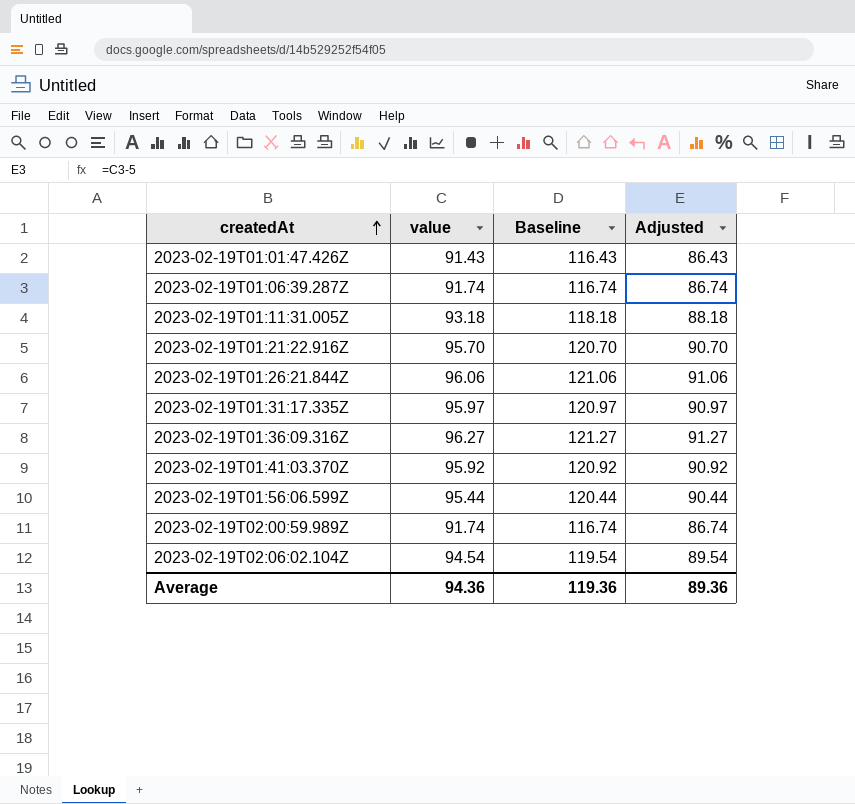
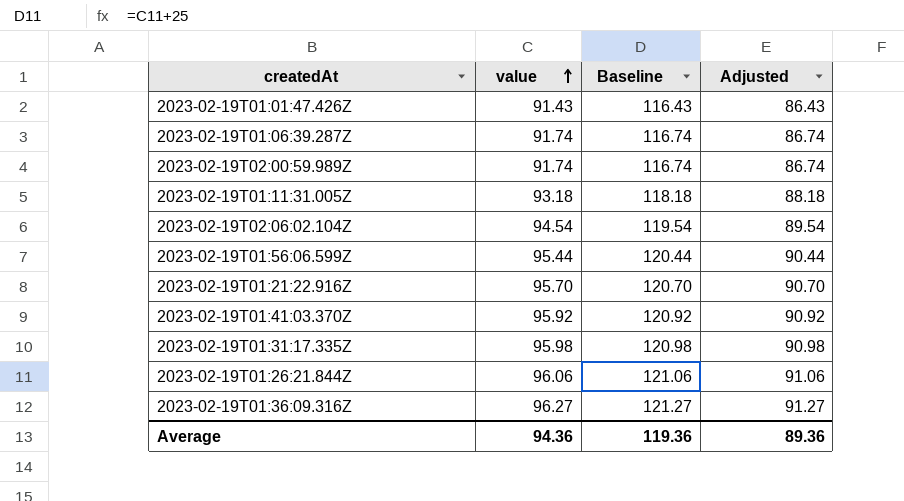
row order: createdAt ascending -> value ascending
2023-02-19T01:31:17.335Z | value: 95.97 -> 95.98
2023-02-19T01:31:17.335Z | Baseline: 120.97 -> 120.98
2023-02-19T01:31:17.335Z | Adjusted: 90.97 -> 90.98

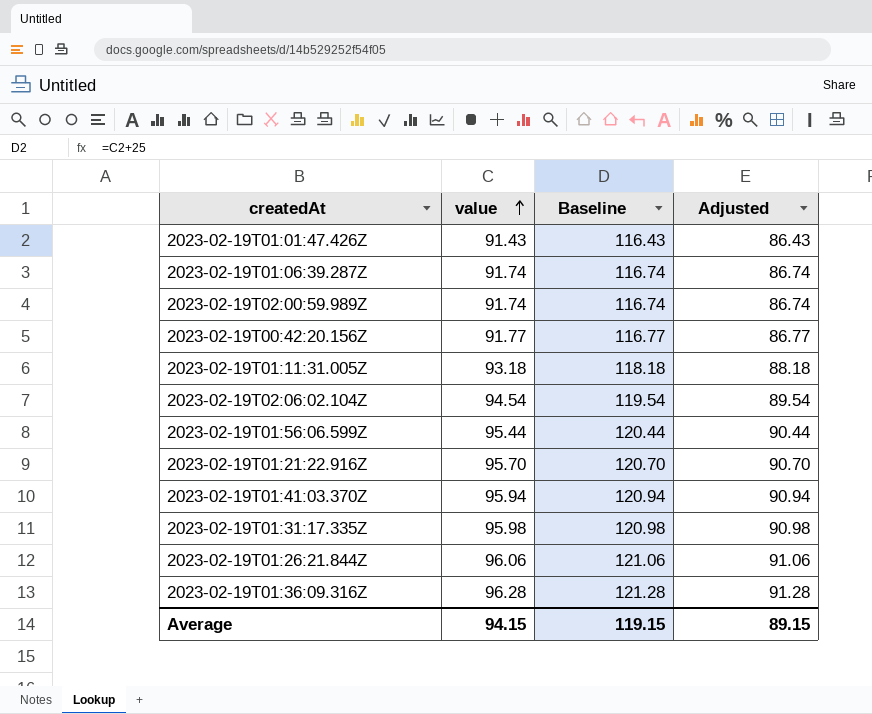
row 2023-02-19T00:42:20.156Z: none -> 91.77 | 116.77 | 86.77
2023-02-19T01:41:03.370Z | value: 95.92 -> 95.94
2023-02-19T01:41:03.370Z | Baseline: 120.92 -> 120.94
2023-02-19T01:41:03.370Z | Adjusted: 90.92 -> 90.94
2023-02-19T01:36:09.316Z | value: 96.27 -> 96.28
2023-02-19T01:36:09.316Z | Baseline: 121.27 -> 121.28
2023-02-19T01:36:09.316Z | Adjusted: 91.27 -> 91.28
Average | value: 94.36 -> 94.15
Average | Baseline: 119.36 -> 119.15
Average | Adjusted: 89.36 -> 89.15

